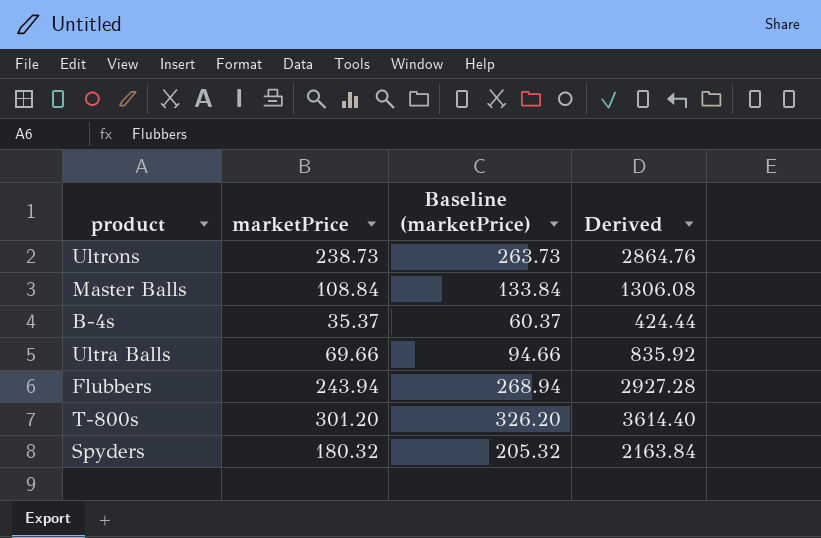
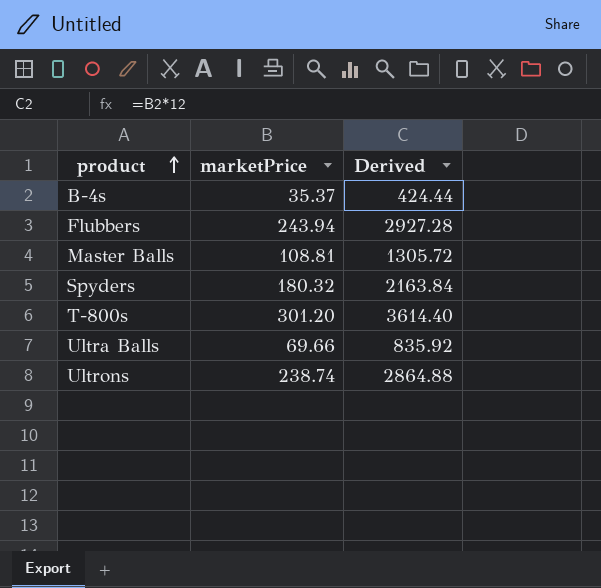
row order: none -> product ascending
column Baseline (marketPrice) | formula: [marketPrice] + 25 -> none
Master Balls | marketPrice: 108.84 -> 108.81
Master Balls | Derived: 1306.08 -> 1305.72
Ultrons | marketPrice: 238.73 -> 238.74
Ultrons | Derived: 2864.76 -> 2864.88

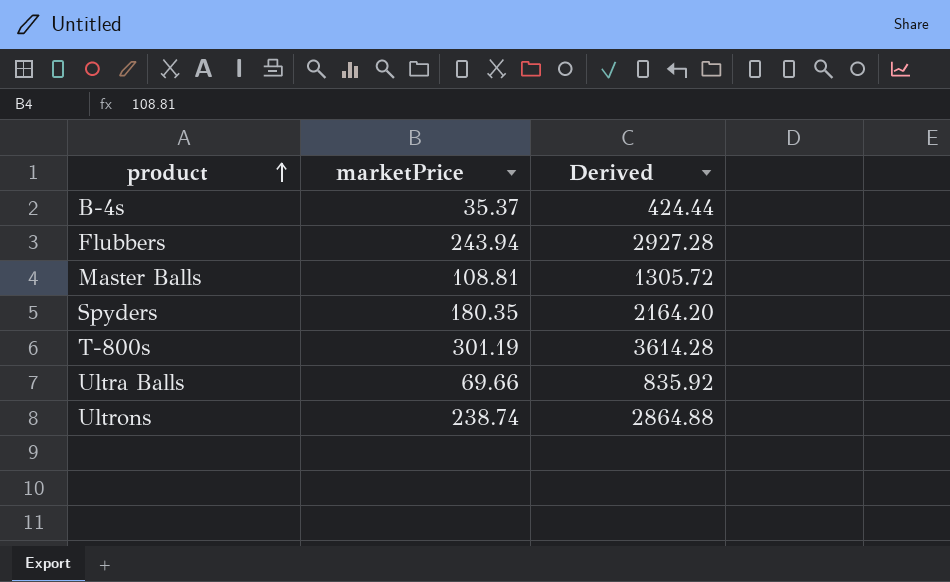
Spyders | marketPrice: 180.32 -> 180.35
Spyders | Derived: 2163.84 -> 2164.20
T-800s | marketPrice: 301.20 -> 301.19
T-800s | Derived: 3614.40 -> 3614.28

